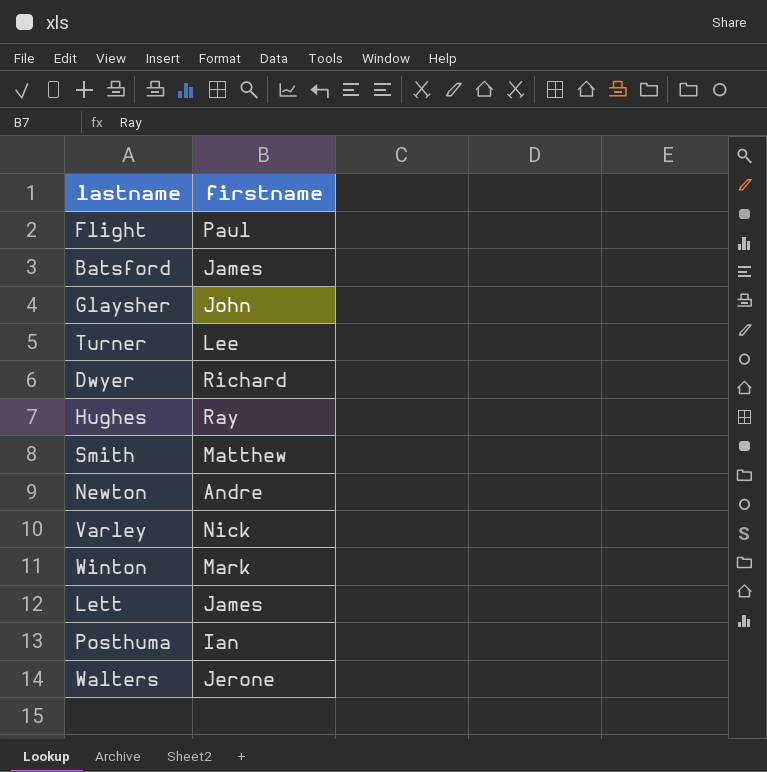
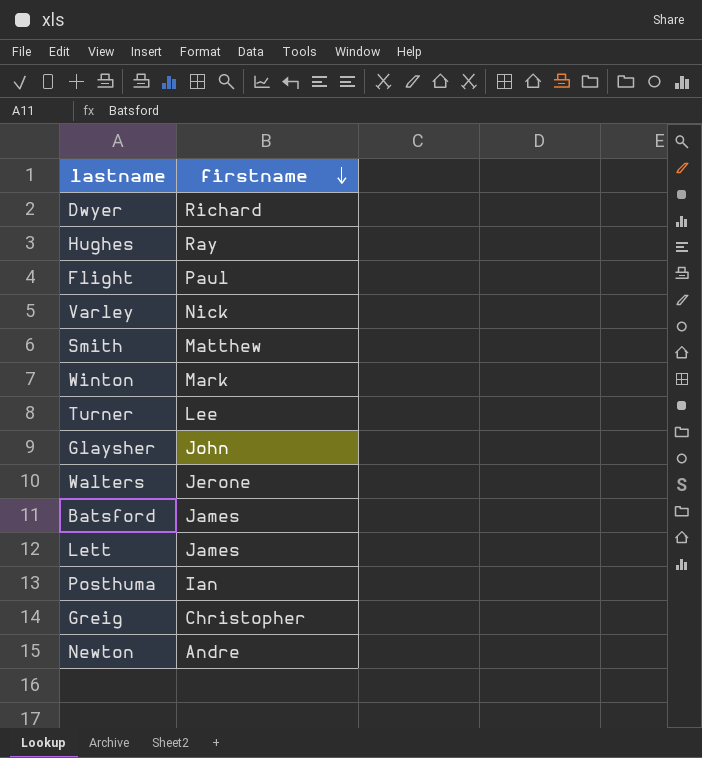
row order: none -> firstname descending
row Greig: none -> Christopher

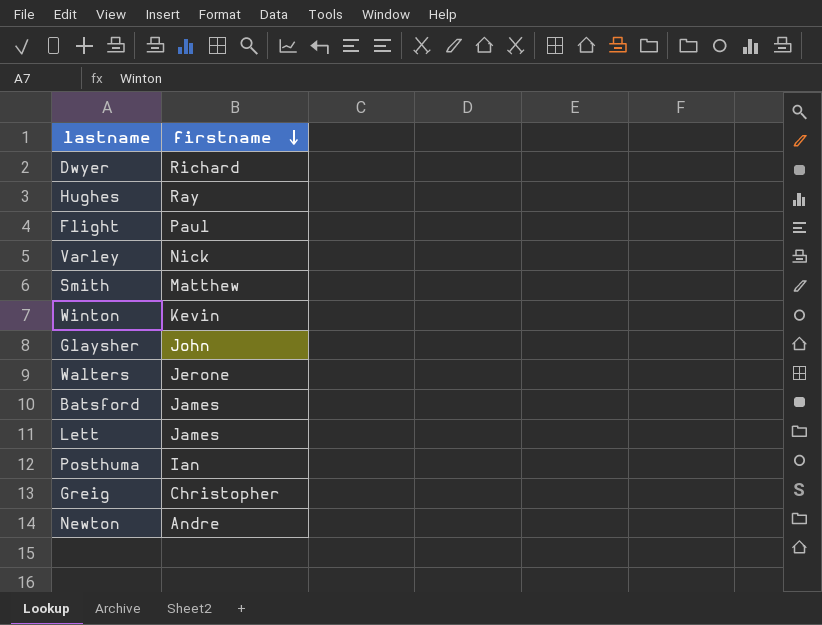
row Turner: Lee -> none
Winton | firstname: Mark -> Kevin

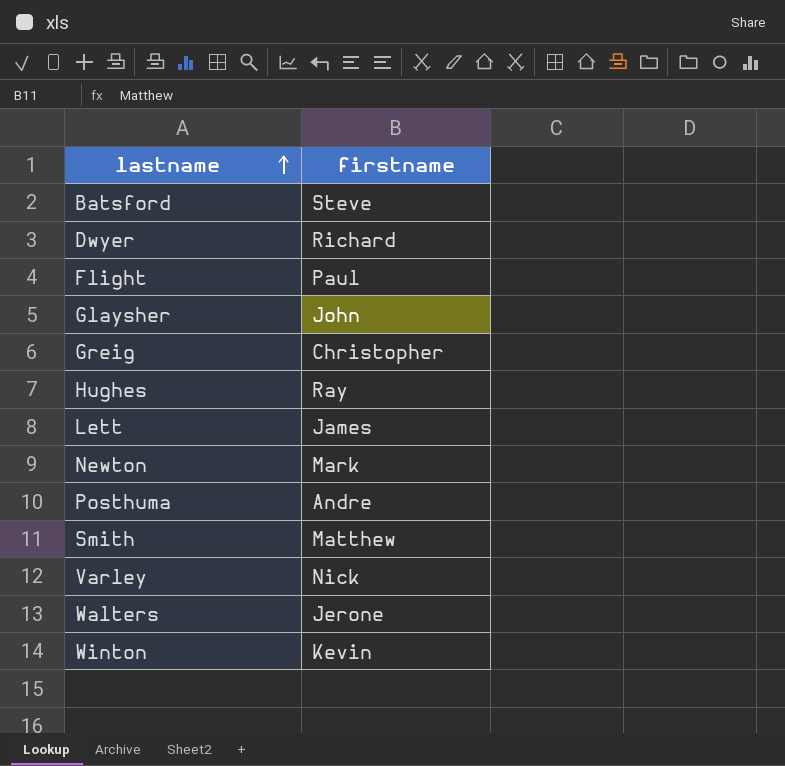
row order: firstname descending -> lastname ascending
Batsford | firstname: James -> Steve
Newton | firstname: Andre -> Mark
Posthuma | firstname: Ian -> Andre

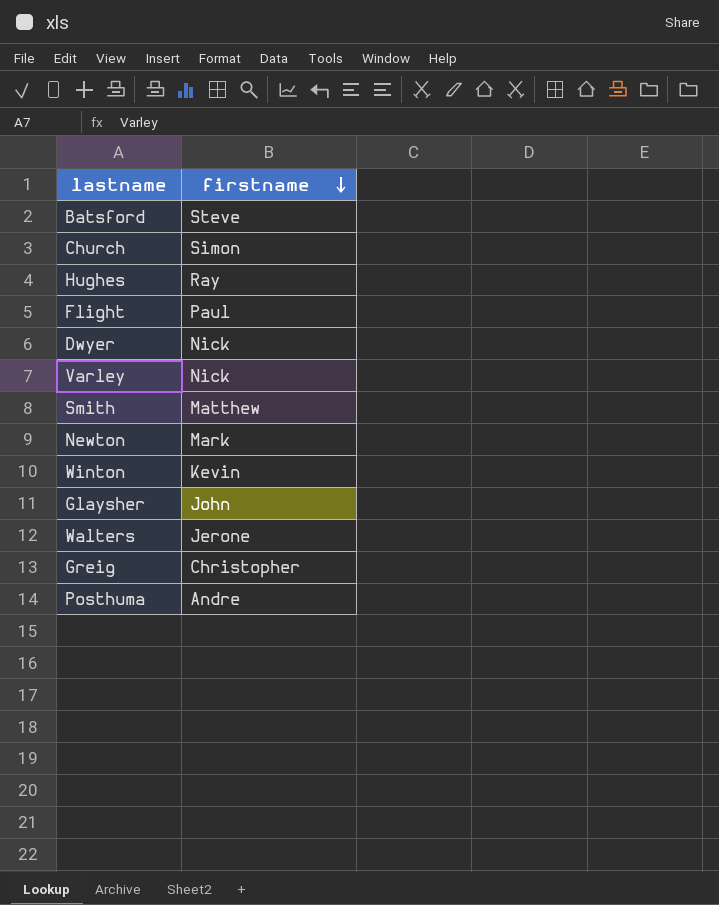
row order: lastname ascending -> firstname descending
row Lett: James -> none
row Church: none -> Simon
Dwyer | firstname: Richard -> Nick

